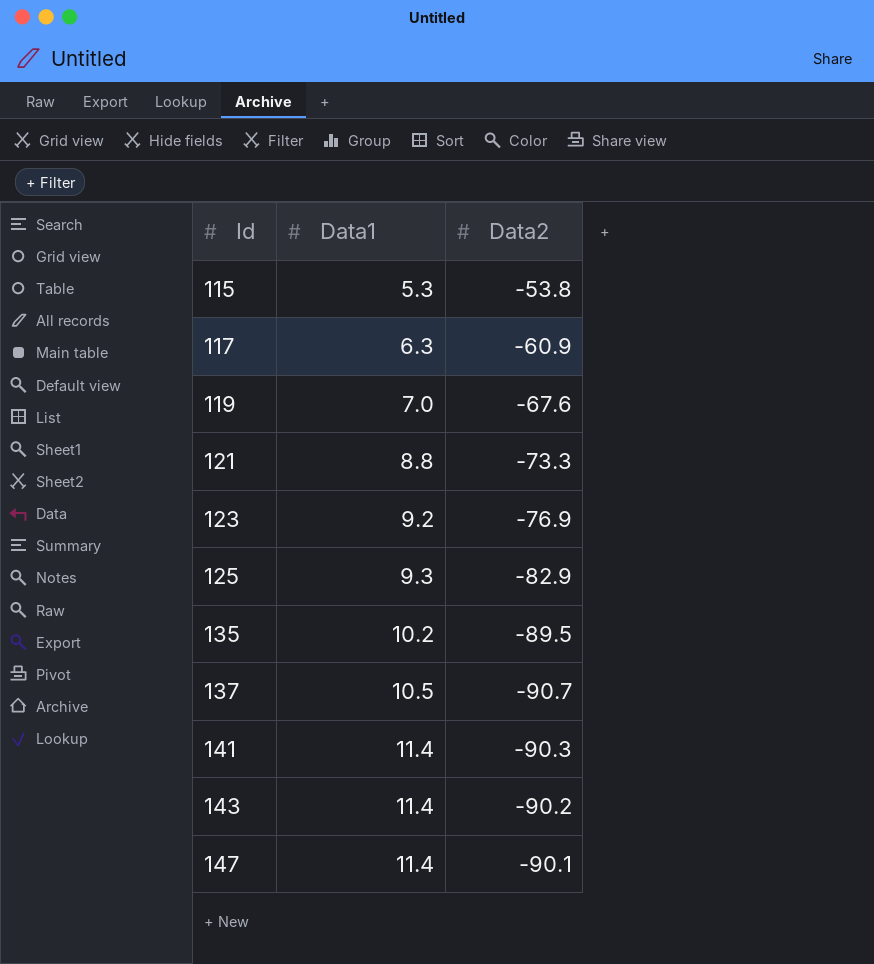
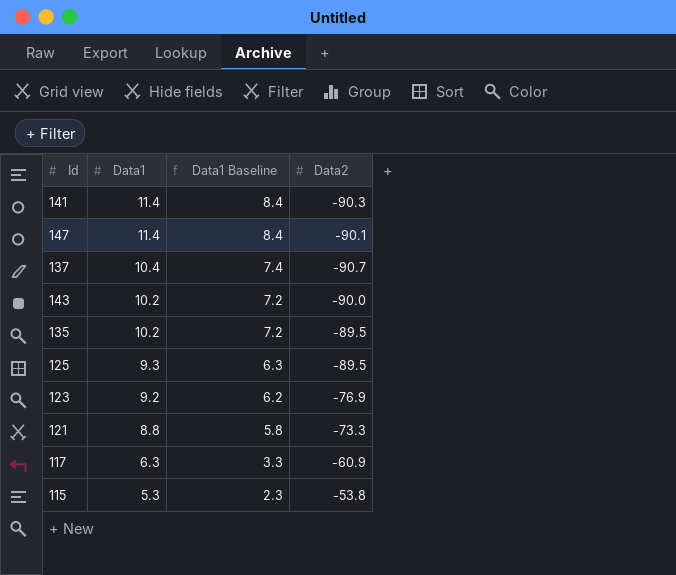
row order: Id ascending -> Data1 descending
column Data1 Baseline | formula: none -> [Data1] - 3
row 119: 7.0 | -67.6 -> none
137 | Data1: 10.5 -> 10.4
143 | Data1: 11.4 -> 10.2
143 | Data2: -90.2 -> -90.0
125 | Data2: -82.9 -> -89.5

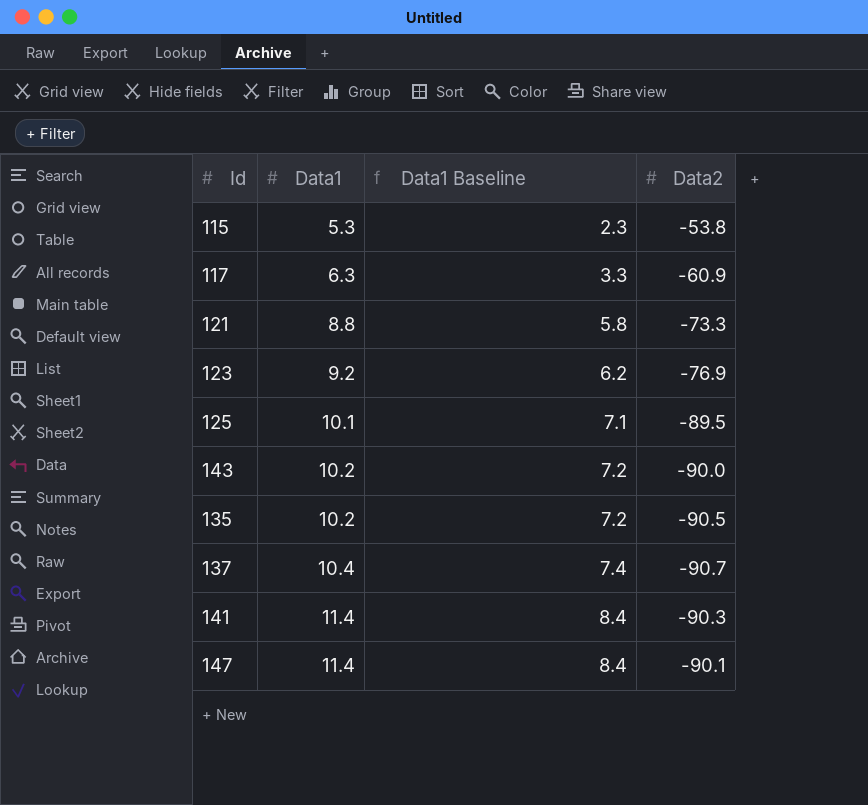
row order: Data1 descending -> Data1 ascending
125 | Data1: 9.3 -> 10.1
125 | Data1 Baseline: 6.3 -> 7.1
135 | Data2: -89.5 -> -90.5

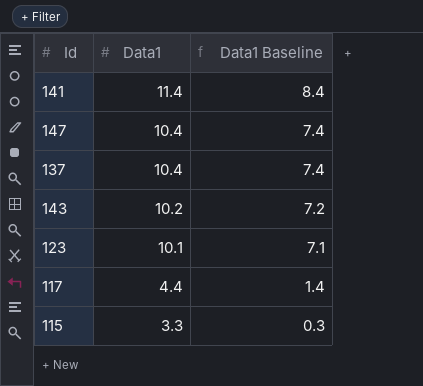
row order: Data1 ascending -> Data1 descending
column Data2 | position: 4 -> none
row 121: 8.8 | 5.8 | -73.3 -> none
row 125: 10.1 | 7.1 | -89.5 -> none
row 135: 10.2 | 7.2 | -90.5 -> none
147 | Data1: 11.4 -> 10.4
147 | Data1 Baseline: 8.4 -> 7.4
123 | Data1: 9.2 -> 10.1
123 | Data1 Baseline: 6.2 -> 7.1
117 | Data1: 6.3 -> 4.4
117 | Data1 Baseline: 3.3 -> 1.4
115 | Data1: 5.3 -> 3.3
115 | Data1 Baseline: 2.3 -> 0.3

